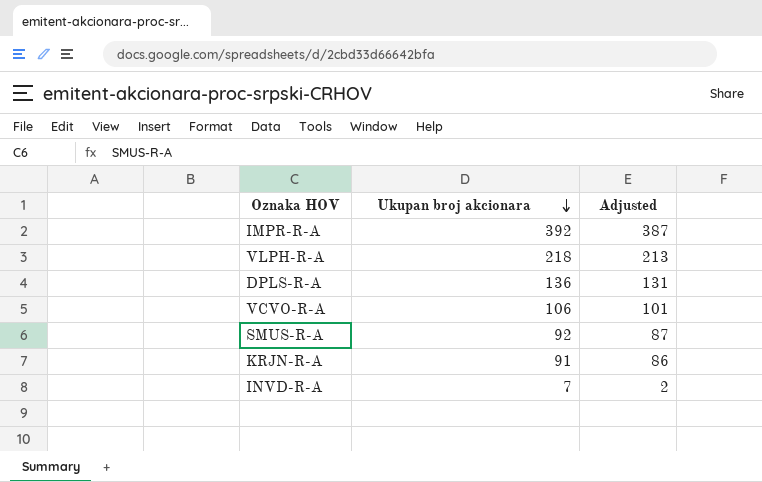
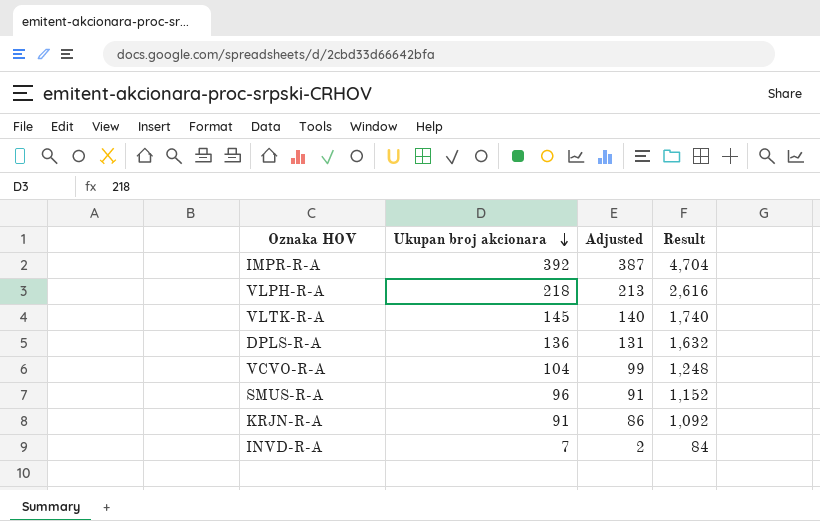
column Result | formula: none -> [Ukupan broj akcionara] * 12
row VLTK-R-A: none -> 145 | 140 | 1,740
VCVO-R-A | Ukupan broj akcionara: 106 -> 104
VCVO-R-A | Adjusted: 101 -> 99
SMUS-R-A | Ukupan broj akcionara: 92 -> 96
SMUS-R-A | Adjusted: 87 -> 91

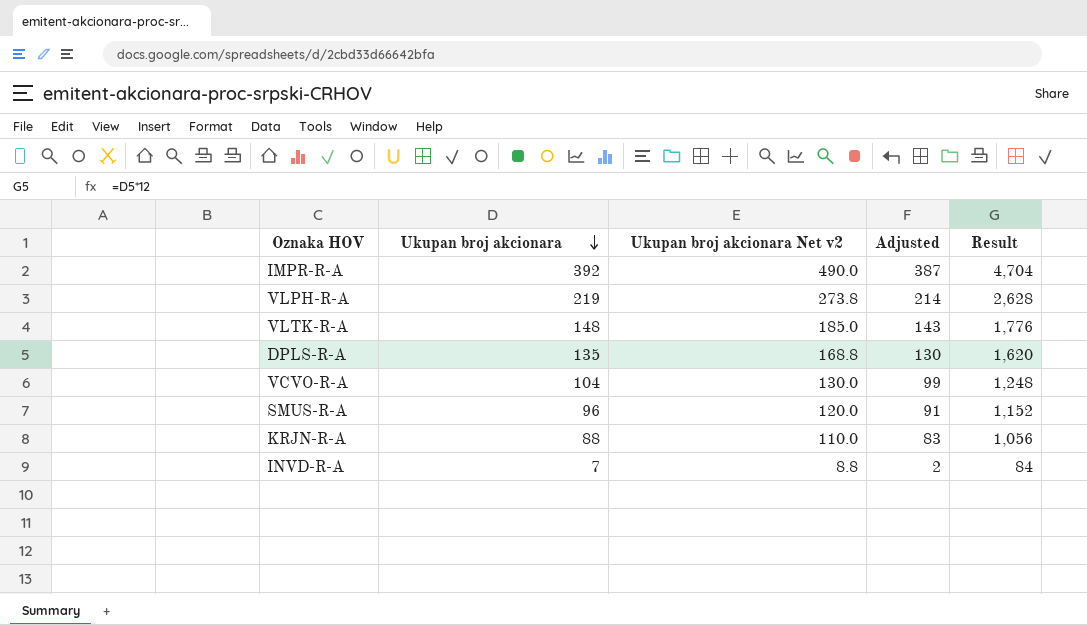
column Ukupan broj akcionara Net v2 | formula: none -> [Ukupan broj akcionara] * 1.25
VLPH-R-A | Ukupan broj akcionara: 218 -> 219
VLPH-R-A | Adjusted: 213 -> 214
VLPH-R-A | Result: 2,616 -> 2,628
VLTK-R-A | Ukupan broj akcionara: 145 -> 148
VLTK-R-A | Adjusted: 140 -> 143
VLTK-R-A | Result: 1,740 -> 1,776
DPLS-R-A | Ukupan broj akcionara: 136 -> 135
DPLS-R-A | Adjusted: 131 -> 130
DPLS-R-A | Result: 1,632 -> 1,620
KRJN-R-A | Ukupan broj akcionara: 91 -> 88
KRJN-R-A | Adjusted: 86 -> 83
KRJN-R-A | Result: 1,092 -> 1,056

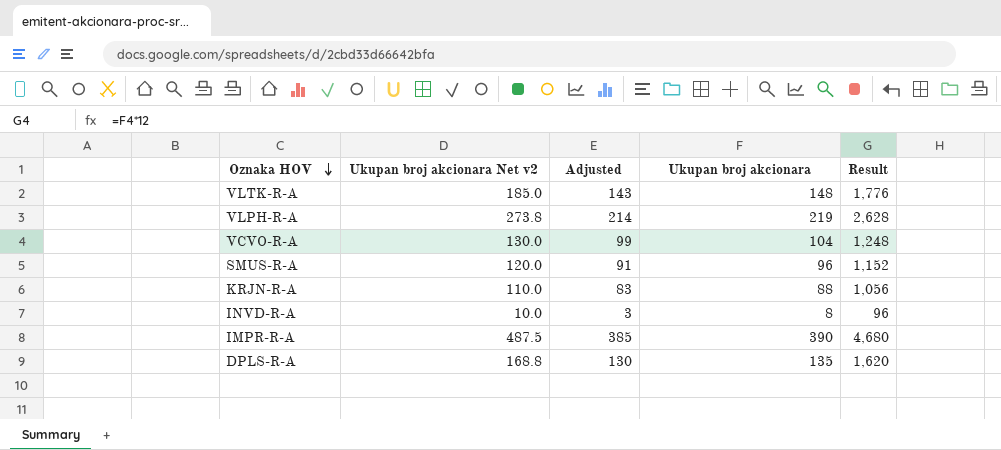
row order: Ukupan broj akcionara descending -> Oznaka HOV descending
column Ukupan broj akcionara | position: 2 -> 4
INVD-R-A | Ukupan broj akcionara Net v2: 8.8 -> 10.0
INVD-R-A | Adjusted: 2 -> 3
INVD-R-A | Ukupan broj akcionara: 7 -> 8
INVD-R-A | Result: 84 -> 96
IMPR-R-A | Ukupan broj akcionara Net v2: 490.0 -> 487.5
IMPR-R-A | Adjusted: 387 -> 385
IMPR-R-A | Ukupan broj akcionara: 392 -> 390
IMPR-R-A | Result: 4,704 -> 4,680

